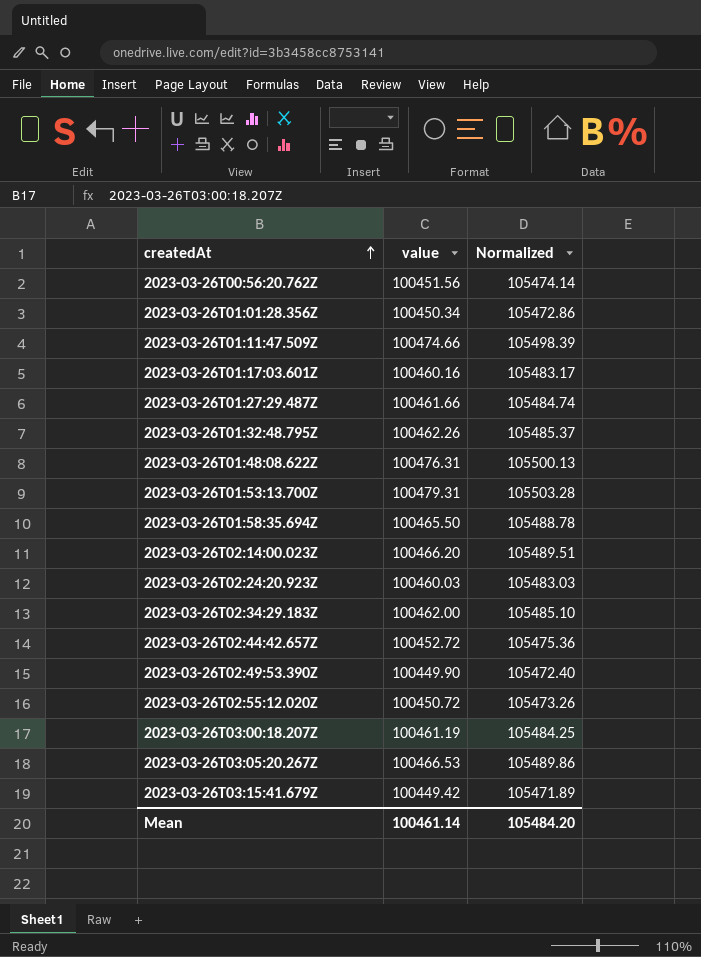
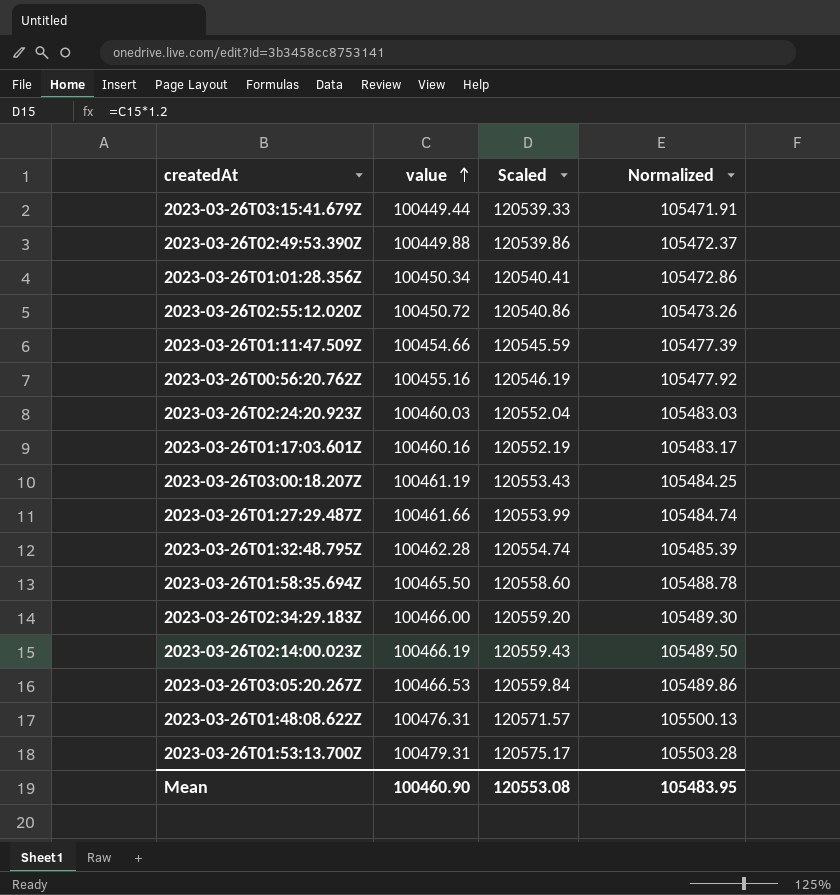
row order: createdAt ascending -> value ascending
column Scaled | formula: none -> [value] * 1.2
row 2023-03-26T02:44:42.657Z: 100452.72 | 105475.36 -> none
2023-03-26T03:15:41.679Z | value: 100449.42 -> 100449.44
2023-03-26T03:15:41.679Z | Normalized: 105471.89 -> 105471.91
2023-03-26T02:49:53.390Z | value: 100449.90 -> 100449.88
2023-03-26T02:49:53.390Z | Normalized: 105472.40 -> 105472.37
2023-03-26T01:11:47.509Z | value: 100474.66 -> 100454.66
2023-03-26T01:11:47.509Z | Normalized: 105498.39 -> 105477.39
2023-03-26T00:56:20.762Z | value: 100451.56 -> 100455.16
2023-03-26T00:56:20.762Z | Normalized: 105474.14 -> 105477.92
2023-03-26T01:32:48.795Z | value: 100462.26 -> 100462.28
2023-03-26T01:32:48.795Z | Normalized: 105485.37 -> 105485.39
2023-03-26T02:34:29.183Z | value: 100462.00 -> 100466.00
2023-03-26T02:34:29.183Z | Normalized: 105485.10 -> 105489.30
2023-03-26T02:14:00.023Z | value: 100466.20 -> 100466.19
2023-03-26T02:14:00.023Z | Normalized: 105489.51 -> 105489.50
Mean | value: 100461.14 -> 100460.90
Mean | Normalized: 105484.20 -> 105483.95

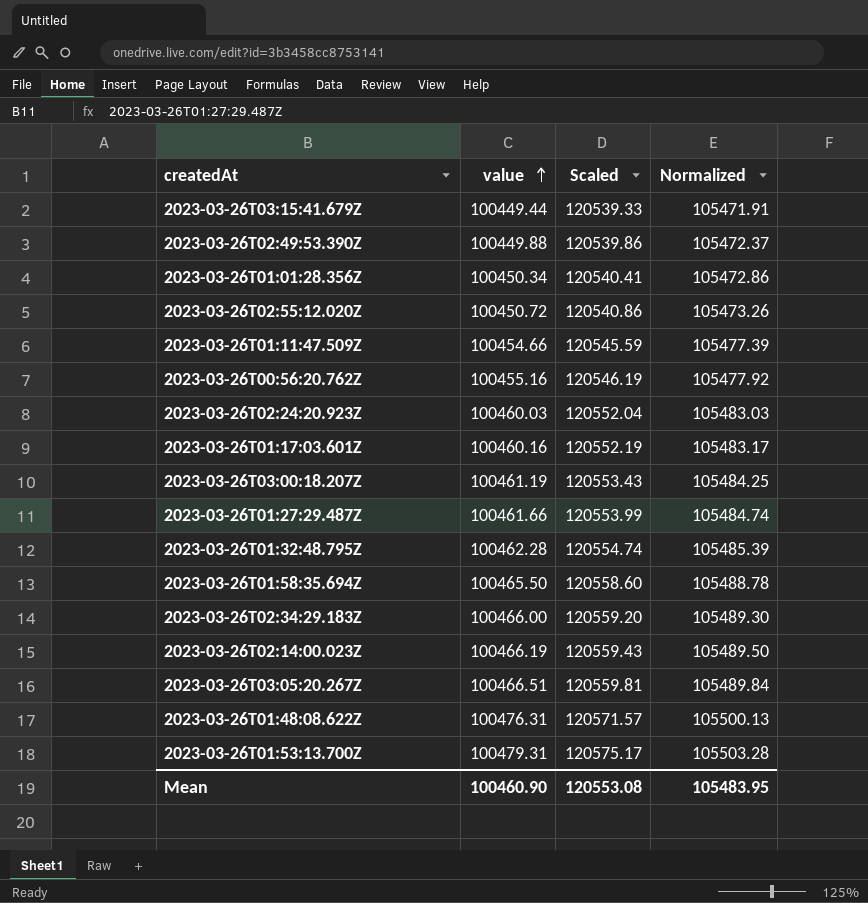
2023-03-26T03:05:20.267Z | value: 100466.53 -> 100466.51
2023-03-26T03:05:20.267Z | Scaled: 120559.84 -> 120559.81
2023-03-26T03:05:20.267Z | Normalized: 105489.86 -> 105489.84

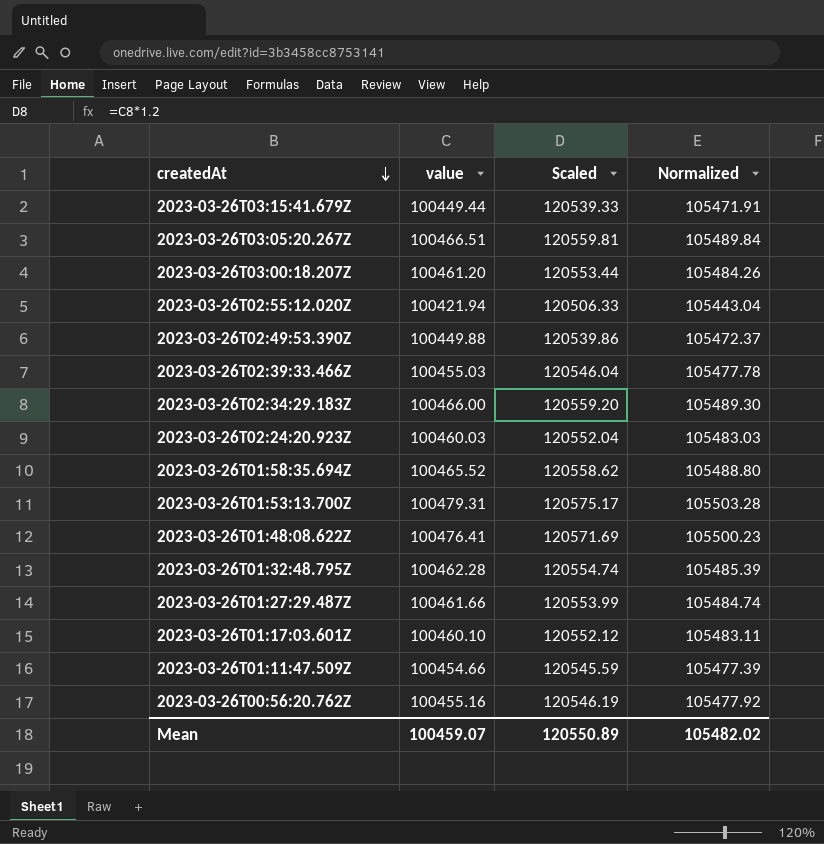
row order: value ascending -> createdAt descending
row 2023-03-26T01:01:28.356Z: 100450.34 | 120540.41 | 105472.86 -> none
row 2023-03-26T02:14:00.023Z: 100466.19 | 120559.43 | 105489.50 -> none
2023-03-26T03:00:18.207Z | value: 100461.19 -> 100461.20
2023-03-26T03:00:18.207Z | Scaled: 120553.43 -> 120553.44
2023-03-26T03:00:18.207Z | Normalized: 105484.25 -> 105484.26
2023-03-26T02:55:12.020Z | value: 100450.72 -> 100421.94
2023-03-26T02:55:12.020Z | Scaled: 120540.86 -> 120506.33
2023-03-26T02:55:12.020Z | Normalized: 105473.26 -> 105443.04
row 2023-03-26T02:39:33.466Z: none -> 100455.03 | 120546.04 | 105477.78
2023-03-26T01:58:35.694Z | value: 100465.50 -> 100465.52
2023-03-26T01:58:35.694Z | Scaled: 120558.60 -> 120558.62
2023-03-26T01:58:35.694Z | Normalized: 105488.78 -> 105488.80
2023-03-26T01:48:08.622Z | value: 100476.31 -> 100476.41
2023-03-26T01:48:08.622Z | Scaled: 120571.57 -> 120571.69
2023-03-26T01:48:08.622Z | Normalized: 105500.13 -> 105500.23
2023-03-26T01:17:03.601Z | value: 100460.16 -> 100460.10
2023-03-26T01:17:03.601Z | Scaled: 120552.19 -> 120552.12
2023-03-26T01:17:03.601Z | Normalized: 105483.17 -> 105483.11
Mean | value: 100460.90 -> 100459.07
Mean | Scaled: 120553.08 -> 120550.89
Mean | Normalized: 105483.95 -> 105482.02

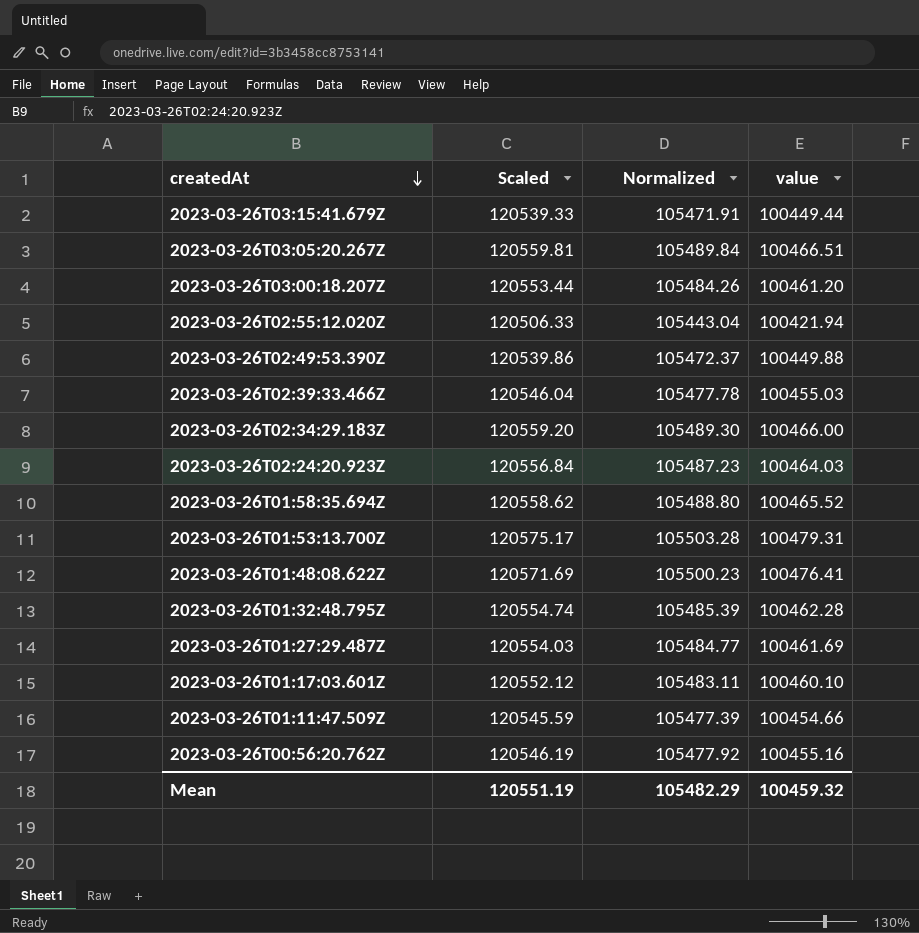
column value | position: 2 -> 4
2023-03-26T02:24:20.923Z | Scaled: 120552.04 -> 120556.84
2023-03-26T02:24:20.923Z | Normalized: 105483.03 -> 105487.23
2023-03-26T02:24:20.923Z | value: 100460.03 -> 100464.03
2023-03-26T01:27:29.487Z | Scaled: 120553.99 -> 120554.03
2023-03-26T01:27:29.487Z | Normalized: 105484.74 -> 105484.77
2023-03-26T01:27:29.487Z | value: 100461.66 -> 100461.69
Mean | Scaled: 120550.89 -> 120551.19
Mean | Normalized: 105482.02 -> 105482.29
Mean | value: 100459.07 -> 100459.32

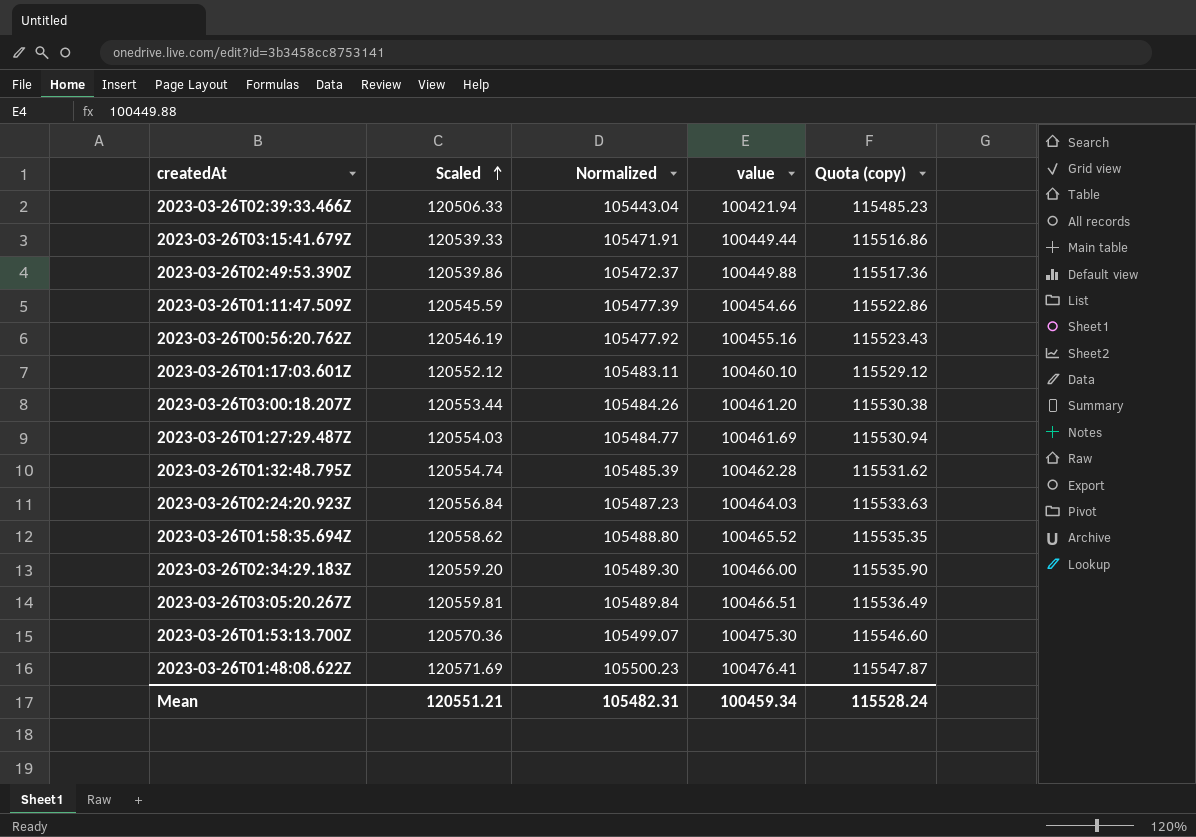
row order: createdAt descending -> Scaled ascending
column Quota (copy) | formula: none -> [value] * 1.15
row 2023-03-26T02:55:12.020Z: 120506.33 | 105443.04 | 100421.94 -> none
2023-03-26T02:39:33.466Z | Scaled: 120546.04 -> 120506.33
2023-03-26T02:39:33.466Z | Normalized: 105477.78 -> 105443.04
2023-03-26T02:39:33.466Z | value: 100455.03 -> 100421.94
2023-03-26T01:53:13.700Z | Scaled: 120575.17 -> 120570.36
2023-03-26T01:53:13.700Z | Normalized: 105503.28 -> 105499.07
2023-03-26T01:53:13.700Z | value: 100479.31 -> 100475.30
Mean | Scaled: 120551.19 -> 120551.21
Mean | Normalized: 105482.29 -> 105482.31
Mean | value: 100459.32 -> 100459.34

